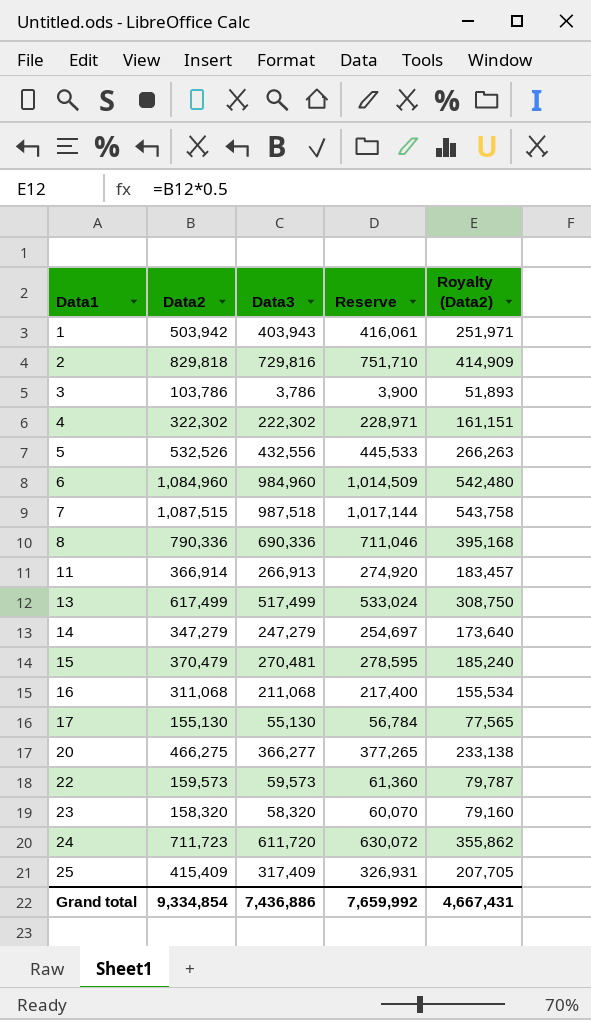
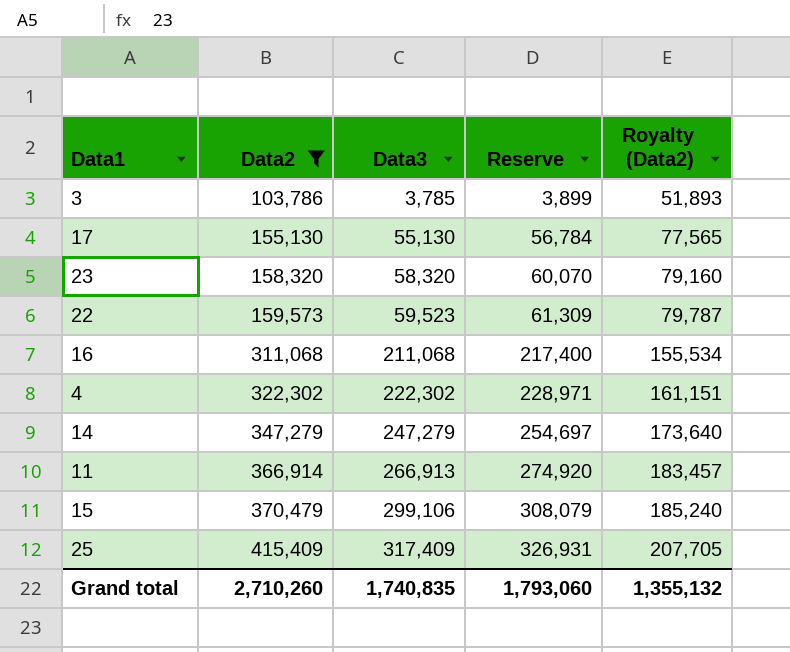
filter: none -> Data2 <= 415,409
row order: Data1 ascending -> Data2 ascending
3 | Data3: 3,786 -> 3,785
3 | Reserve: 3,900 -> 3,899
22 | Data3: 59,573 -> 59,523
22 | Reserve: 61,360 -> 61,309
15 | Data3: 270,481 -> 299,106
15 | Reserve: 278,595 -> 308,079
Grand total | Data2: 9,334,854 -> 2,710,260
Grand total | Data3: 7,436,886 -> 1,740,835
Grand total | Reserve: 7,659,992 -> 1,793,060
Grand total | Royalty (Data2): 4,667,431 -> 1,355,132

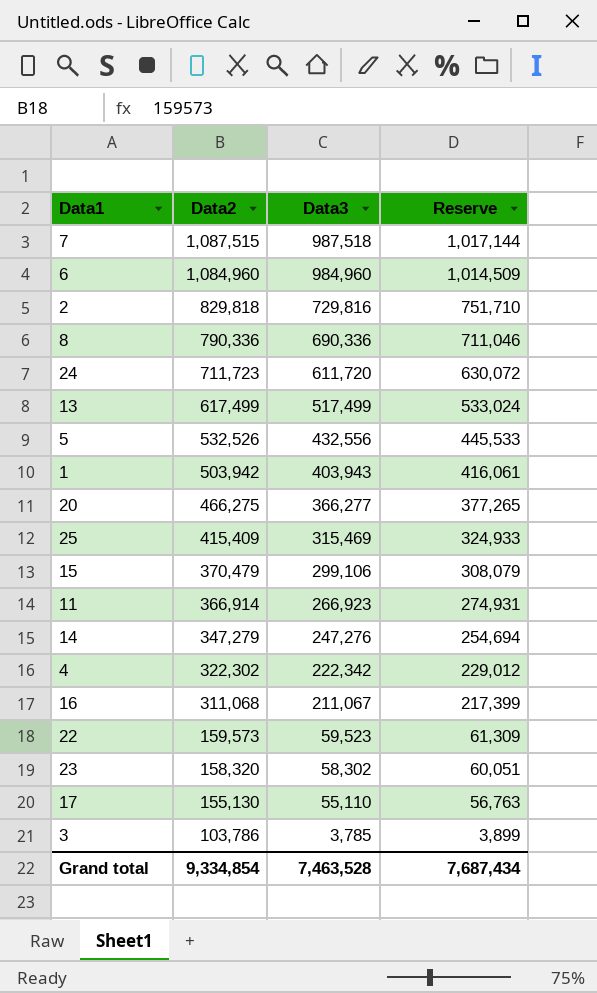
filter: Data2 <= 415,409 -> none
row order: Data2 ascending -> Data2 descending
column Royalty (Data2) | formula: [Data2] * 0.5 -> none
25 | Data3: 317,409 -> 315,469
25 | Reserve: 326,931 -> 324,933
11 | Data3: 266,913 -> 266,923
11 | Reserve: 274,920 -> 274,931
14 | Data3: 247,279 -> 247,276
14 | Reserve: 254,697 -> 254,694
4 | Data3: 222,302 -> 222,342
4 | Reserve: 228,971 -> 229,012
16 | Data3: 211,068 -> 211,067
16 | Reserve: 217,400 -> 217,399
23 | Data3: 58,320 -> 58,302
23 | Reserve: 60,070 -> 60,051
17 | Data3: 55,130 -> 55,110
17 | Reserve: 56,784 -> 56,763
Grand total | Data2: 2,710,260 -> 9,334,854
Grand total | Data3: 1,740,835 -> 7,463,528
Grand total | Reserve: 1,793,060 -> 7,687,434

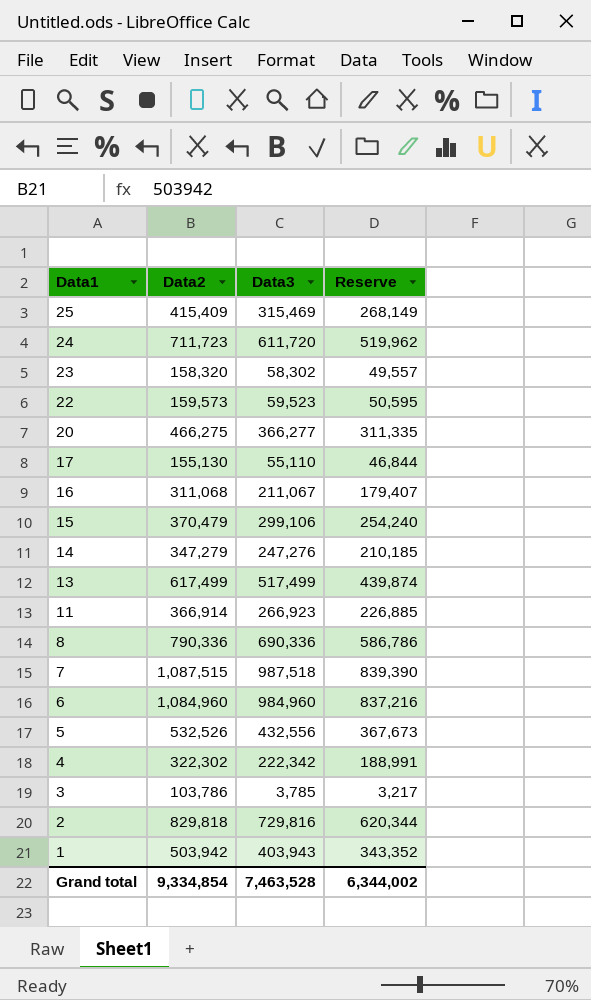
row order: Data2 descending -> Data1 descending
column Reserve | formula: [Data3] * 1.03 -> [Data3] * 0.85
Grand total | Reserve: 7,687,434 -> 6,344,002

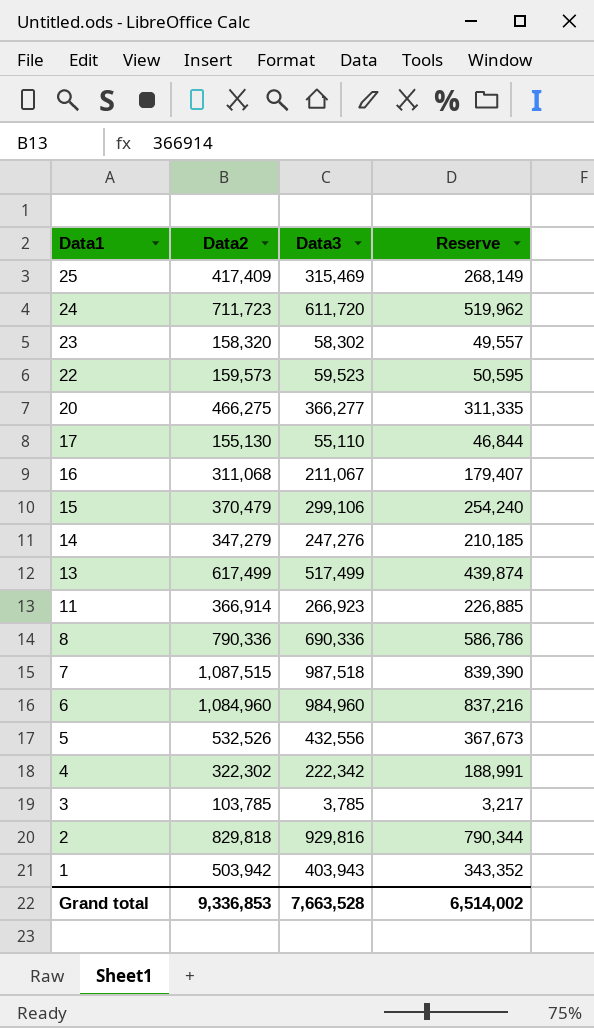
25 | Data2: 415,409 -> 417,409
3 | Data2: 103,786 -> 103,785
2 | Data3: 729,816 -> 929,816
2 | Reserve: 620,344 -> 790,344
Grand total | Data2: 9,334,854 -> 9,336,853
Grand total | Data3: 7,463,528 -> 7,663,528
Grand total | Reserve: 6,344,002 -> 6,514,002

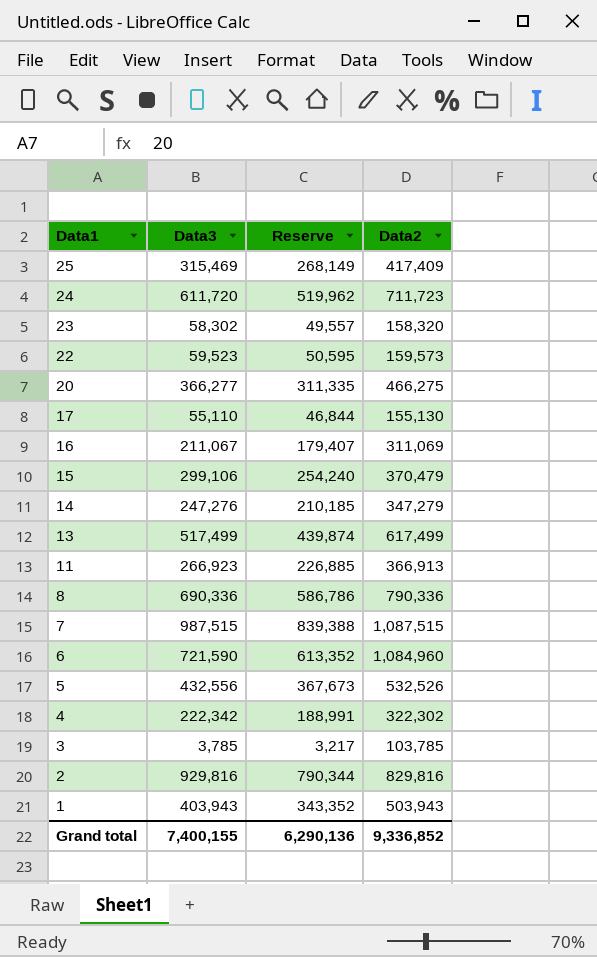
column Data2 | position: 2 -> 4
16 | Data2: 311,068 -> 311,069
11 | Data2: 366,914 -> 366,913
7 | Data3: 987,518 -> 987,515
7 | Reserve: 839,390 -> 839,388
6 | Data3: 984,960 -> 721,590
6 | Reserve: 837,216 -> 613,352
2 | Data2: 829,818 -> 829,816
1 | Data2: 503,942 -> 503,943
Grand total | Data3: 7,663,528 -> 7,400,155
Grand total | Reserve: 6,514,002 -> 6,290,136
Grand total | Data2: 9,336,853 -> 9,336,852

